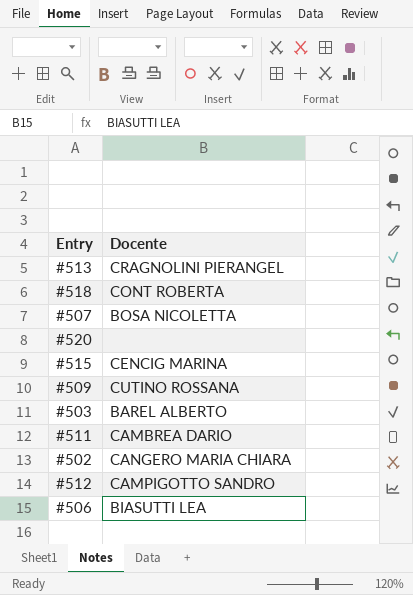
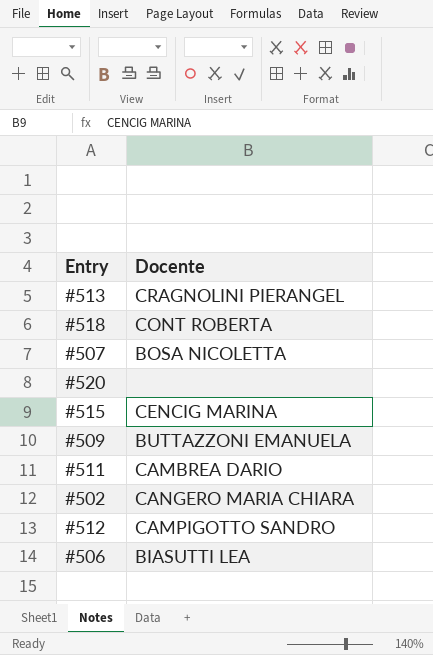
row #503: BAREL ALBERTO -> none
#509 | Docente: CUTINO ROSSANA -> BUTTAZZONI EMANUELA

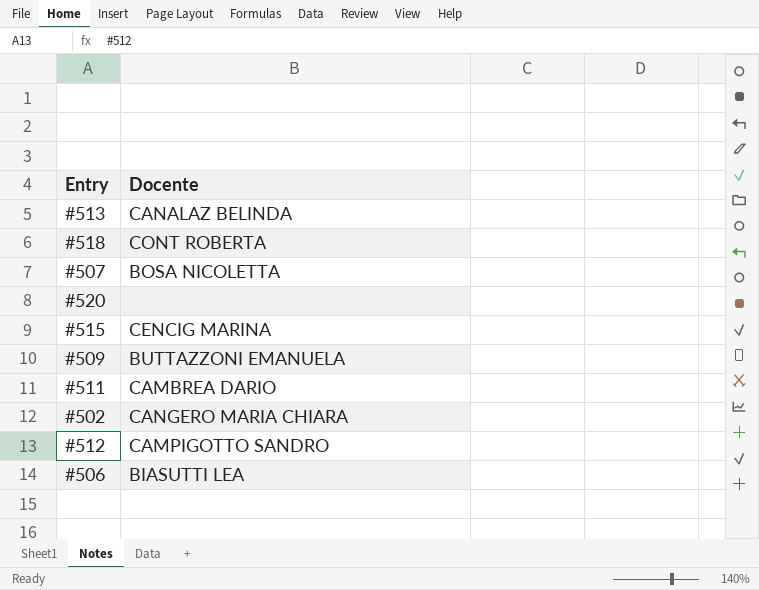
#513 | Docente: CRAGNOLINI PIERANGEL -> CANALAZ BELINDA

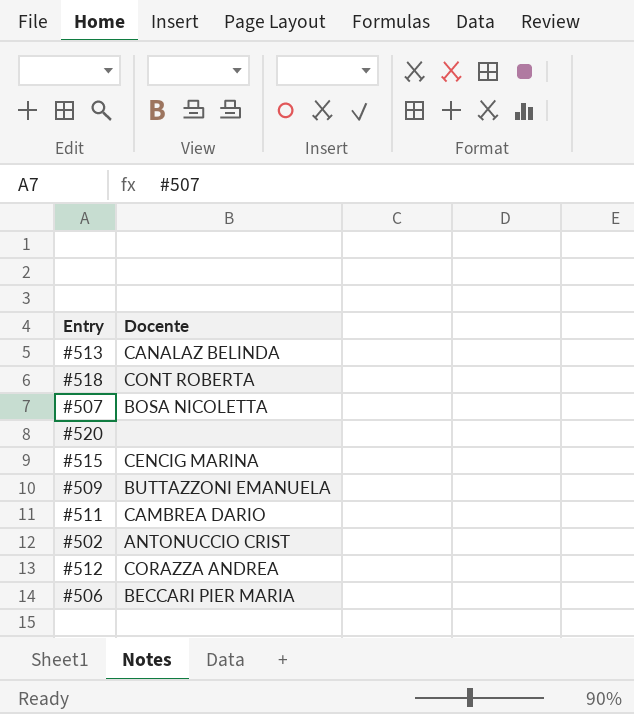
#502 | Docente: CANGERO MARIA CHIARA -> ANTONUCCIO CRIST
#512 | Docente: CAMPIGOTTO SANDRO -> CORAZZA ANDREA
#506 | Docente: BIASUTTI LEA -> BECCARI PIER MARIA

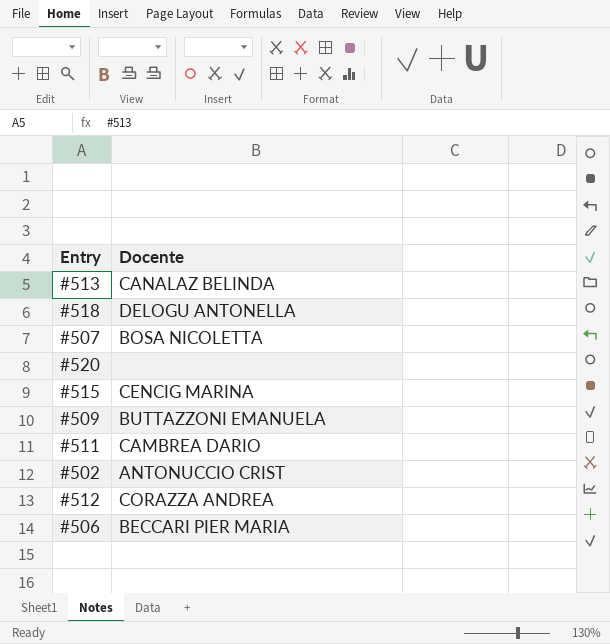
#518 | Docente: CONT ROBERTA -> DELOGU ANTONELLA

